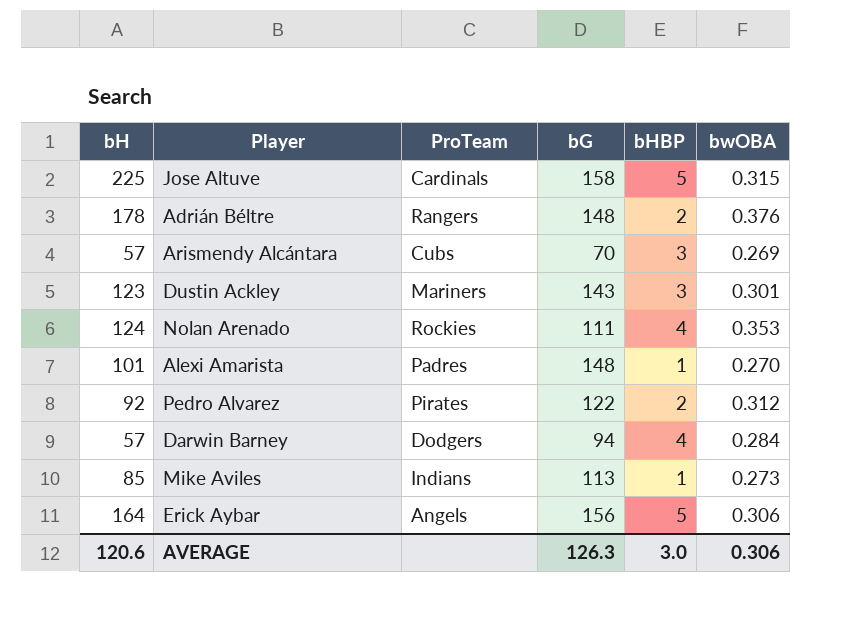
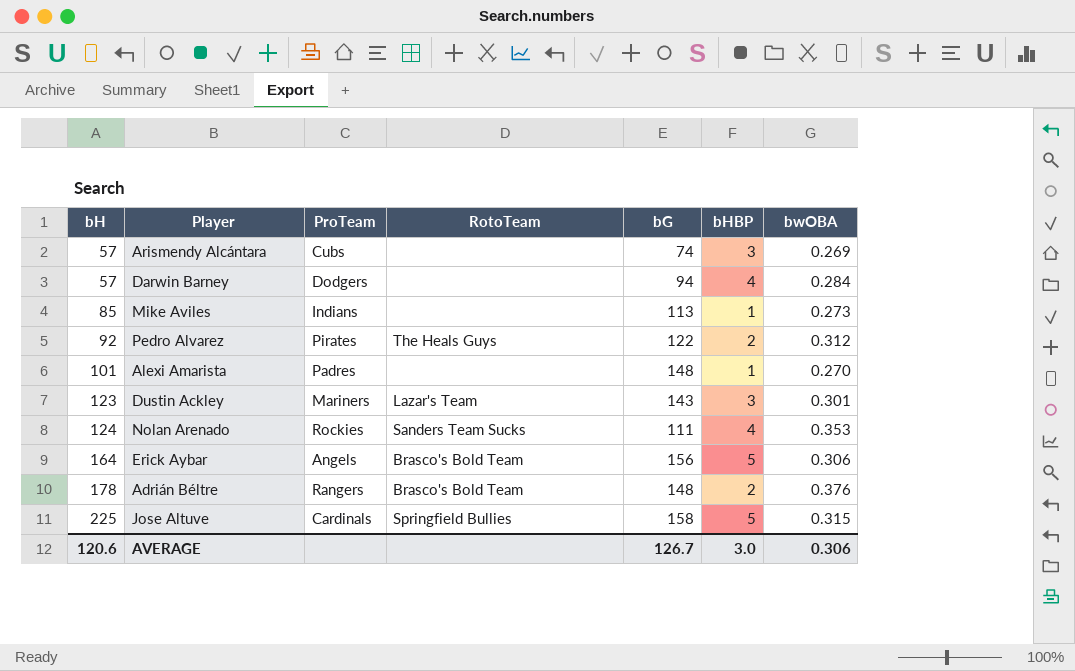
row order: none -> bH ascending
column RotoTeam | position: none -> 4
Arismendy Alcántara | bG: 70 -> 74
AVERAGE | bG: 126.3 -> 126.7

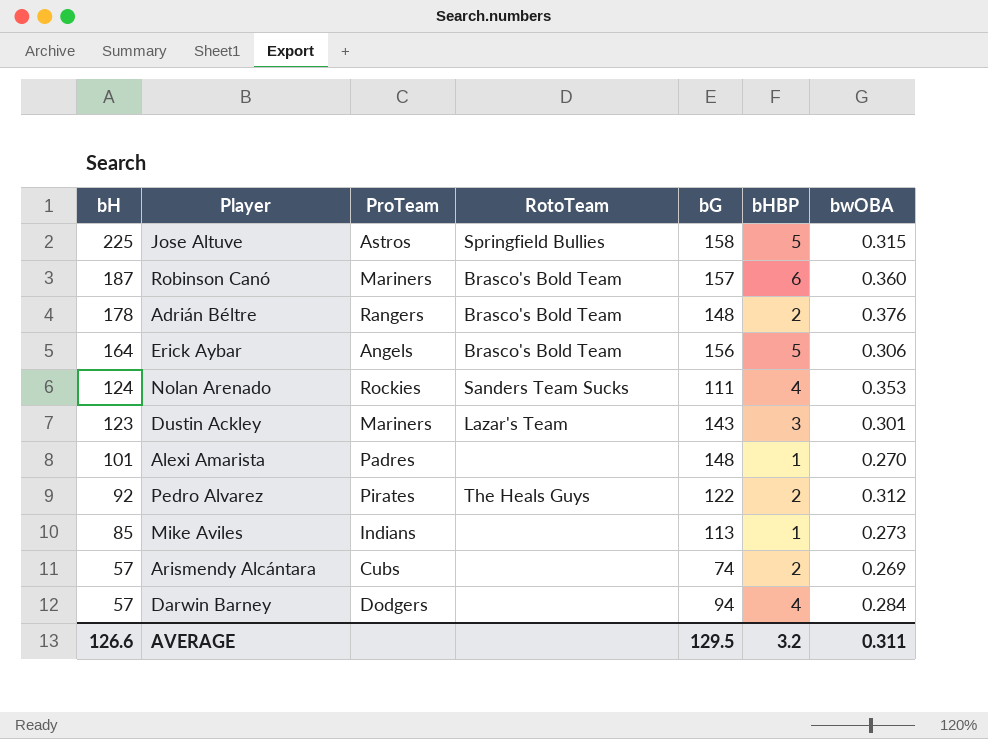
row order: bH ascending -> bH descending
Jose Altuve | ProTeam: Cardinals -> Astros
row Robinson Canó: none -> 187 | Mariners | Brasco's Bold Team | 157 | 6 | 0.360
Arismendy Alcántara | bHBP: 3 -> 2
AVERAGE | bH: 120.6 -> 126.6
AVERAGE | bG: 126.7 -> 129.5
AVERAGE | bHBP: 3.0 -> 3.2
AVERAGE | bwOBA: 0.306 -> 0.311

